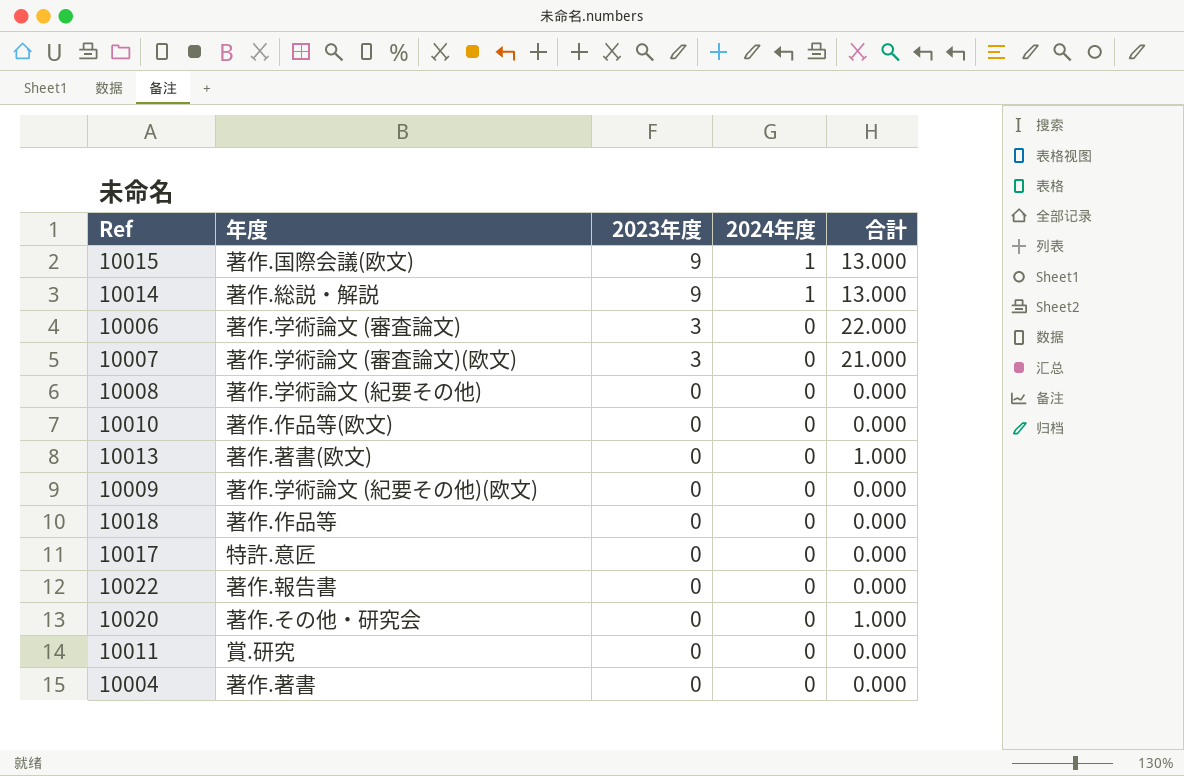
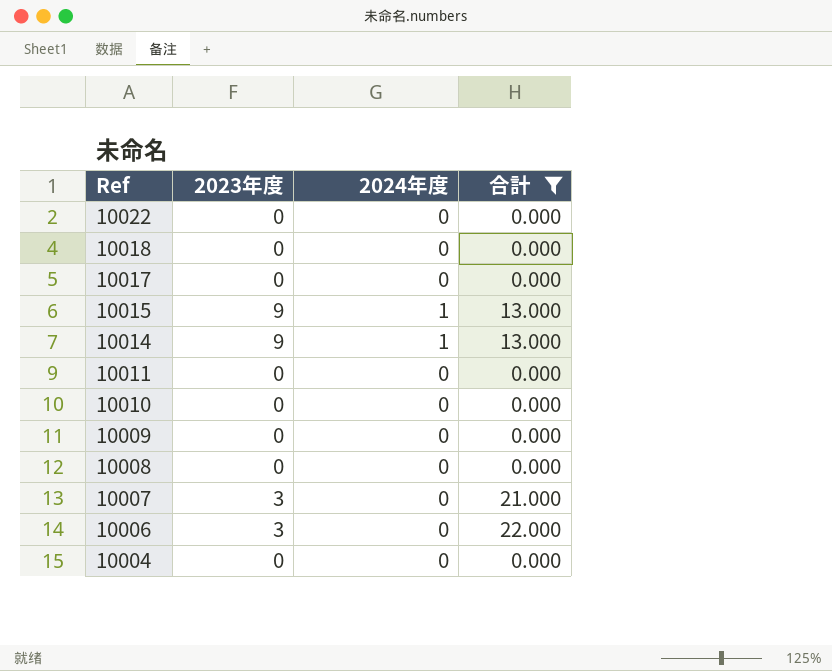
filter: none -> 合計 != 1.000
row order: 2023年度 descending -> Ref descending
column 年度 | position: 2 -> none

